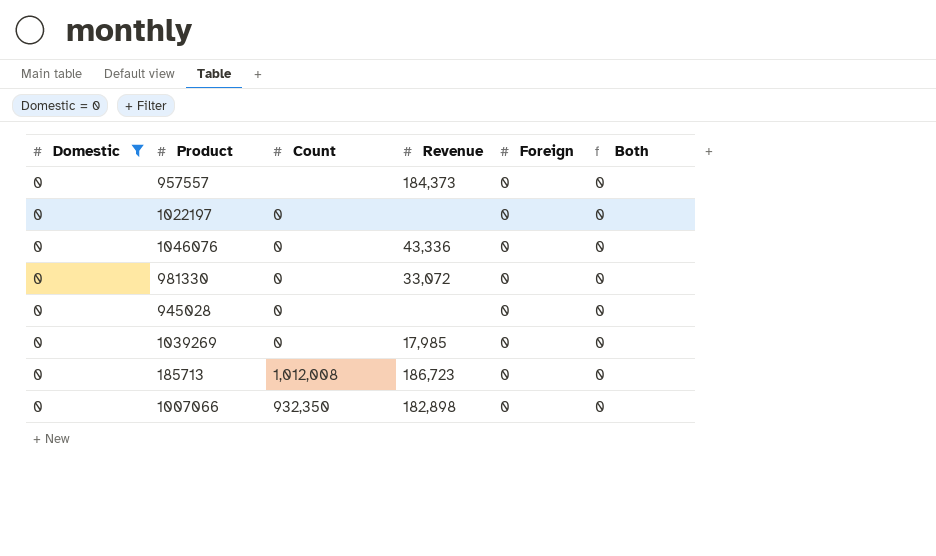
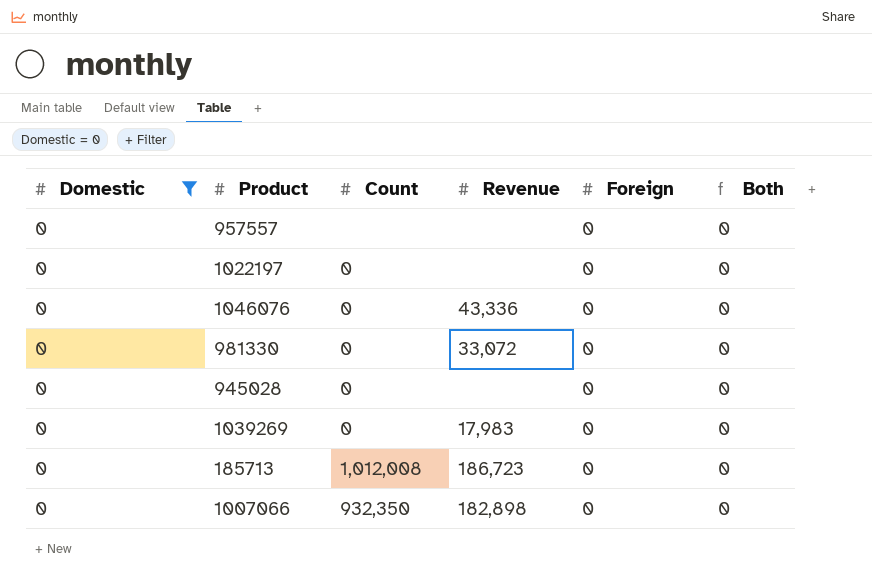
957557 | Revenue: 184,373 -> none
1039269 | Revenue: 17,985 -> 17,983

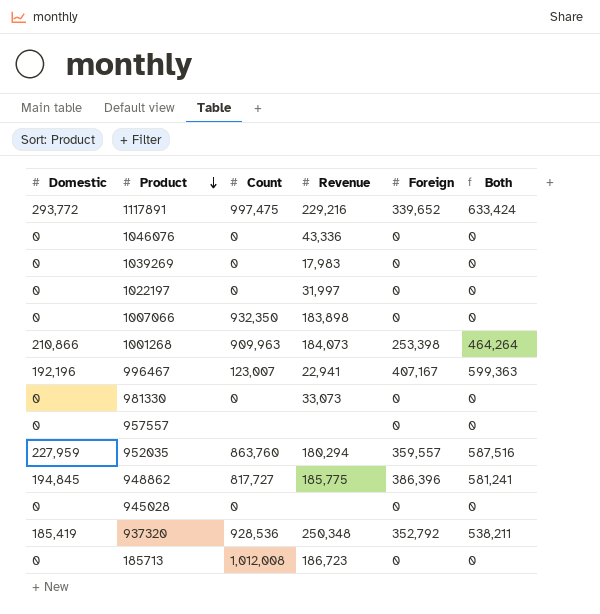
filter: Domestic = 0 -> none
row order: none -> Product descending
1022197 | Revenue: none -> 31,997
1007066 | Revenue: 182,898 -> 183,898
981330 | Revenue: 33,072 -> 33,073

